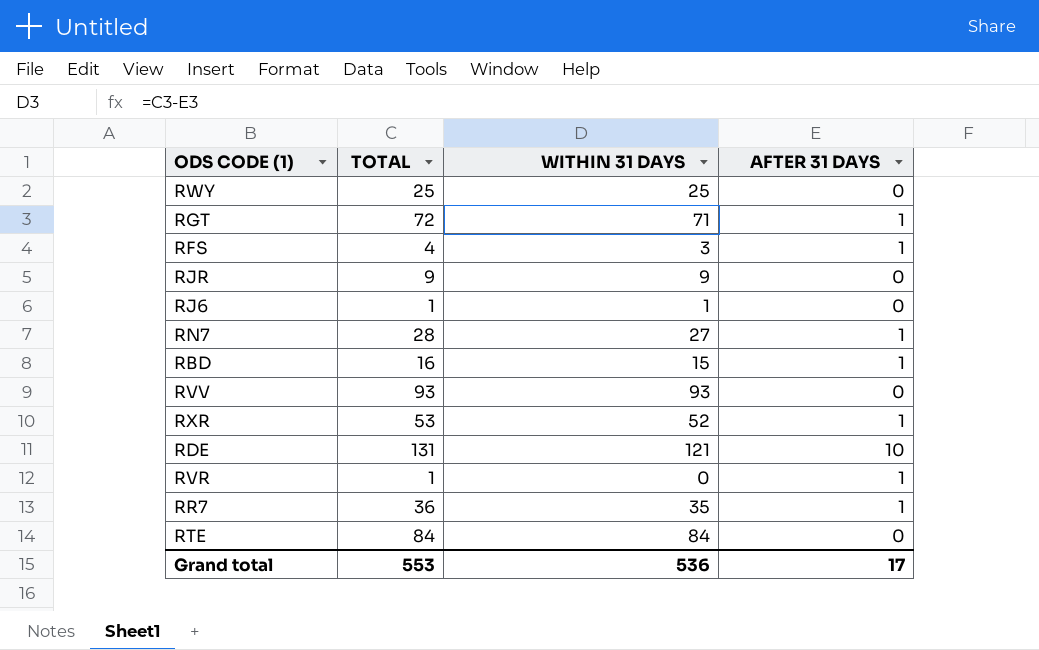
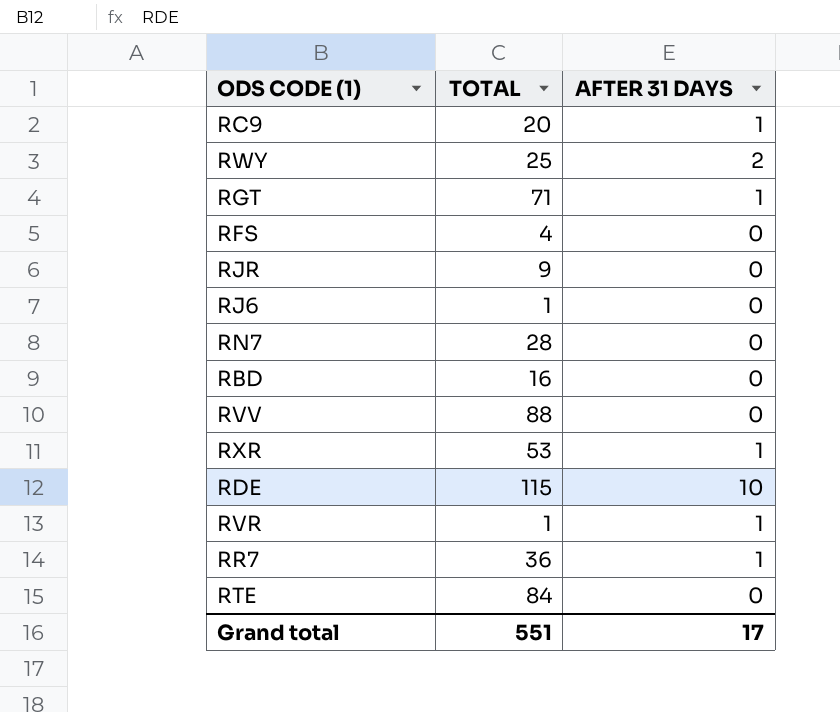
column WITHIN 31 DAYS | formula: [TOTAL] - [AFTER 31 DAYS] -> none
row RC9: none -> 20 | 1
RWY | AFTER 31 DAYS: 0 -> 2
RGT | TOTAL: 72 -> 71
RFS | AFTER 31 DAYS: 1 -> 0
RN7 | AFTER 31 DAYS: 1 -> 0
RBD | AFTER 31 DAYS: 1 -> 0
RVV | TOTAL: 93 -> 88
RDE | TOTAL: 131 -> 115
Grand total | TOTAL: 553 -> 551

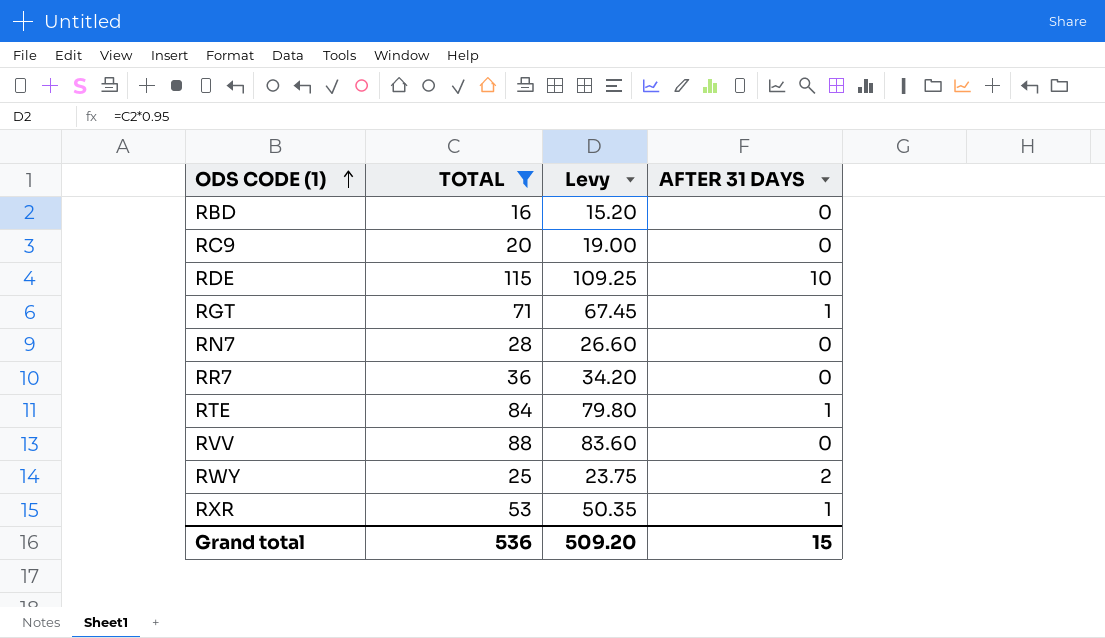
filter: none -> TOTAL >= 16
row order: none -> ODS CODE (1) ascending
column Levy | formula: none -> [TOTAL] * 0.95
RC9 | AFTER 31 DAYS: 1 -> 0
RR7 | AFTER 31 DAYS: 1 -> 0
RTE | AFTER 31 DAYS: 0 -> 1
Grand total | TOTAL: 551 -> 536
Grand total | AFTER 31 DAYS: 17 -> 15

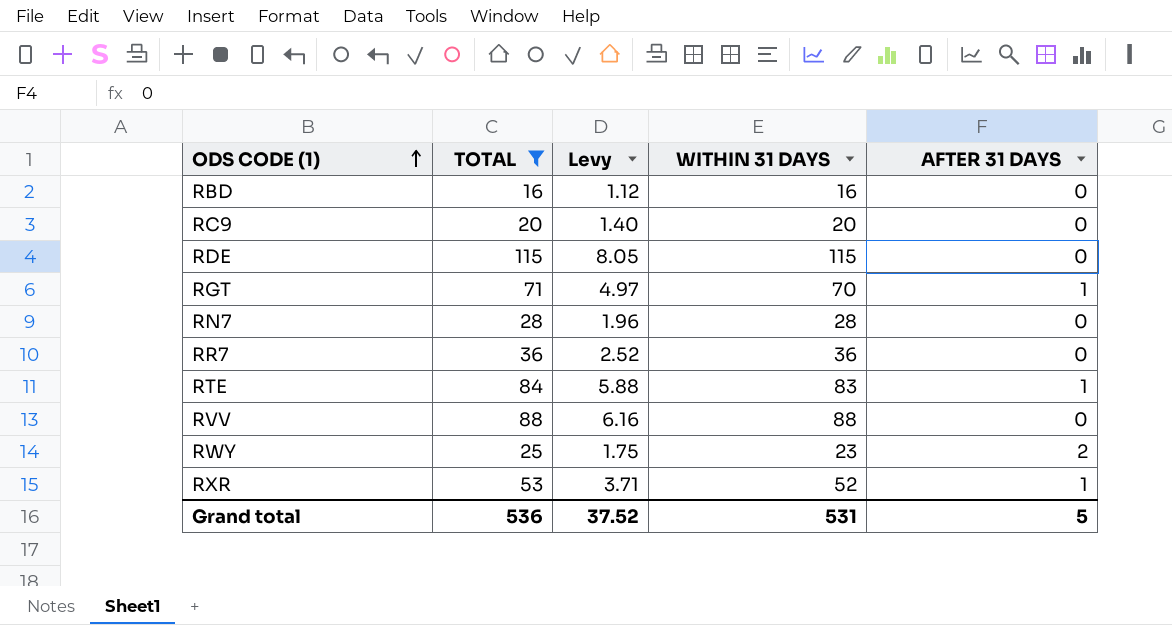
column Levy | formula: [TOTAL] * 0.95 -> [TOTAL] * 0.07
column WITHIN 31 DAYS | formula: none -> [TOTAL] - [AFTER 31 DAYS]
RDE | AFTER 31 DAYS: 10 -> 0
Grand total | Levy: 509.20 -> 37.52
Grand total | AFTER 31 DAYS: 15 -> 5

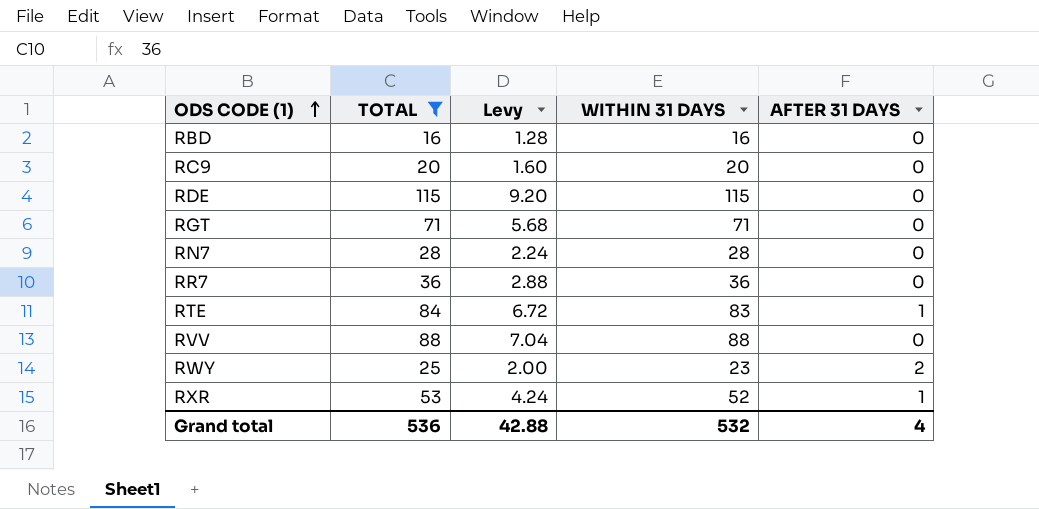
column Levy | formula: [TOTAL] * 0.07 -> [TOTAL] * 0.08
RGT | WITHIN 31 DAYS: 70 -> 71
RGT | AFTER 31 DAYS: 1 -> 0
Grand total | Levy: 37.52 -> 42.88
Grand total | WITHIN 31 DAYS: 531 -> 532
Grand total | AFTER 31 DAYS: 5 -> 4

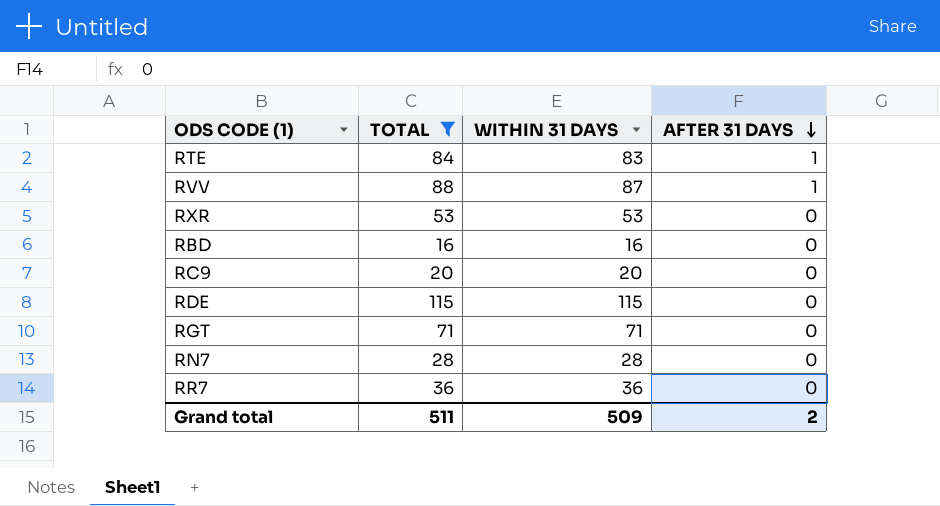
row order: ODS CODE (1) ascending -> AFTER 31 DAYS descending
column Levy | formula: [TOTAL] * 0.08 -> none
row RWY: 25 | 2.00 | 23 | 2 -> none
RVV | WITHIN 31 DAYS: 88 -> 87
RVV | AFTER 31 DAYS: 0 -> 1
RXR | WITHIN 31 DAYS: 52 -> 53
RXR | AFTER 31 DAYS: 1 -> 0
Grand total | TOTAL: 536 -> 511
Grand total | WITHIN 31 DAYS: 532 -> 509
Grand total | AFTER 31 DAYS: 4 -> 2

